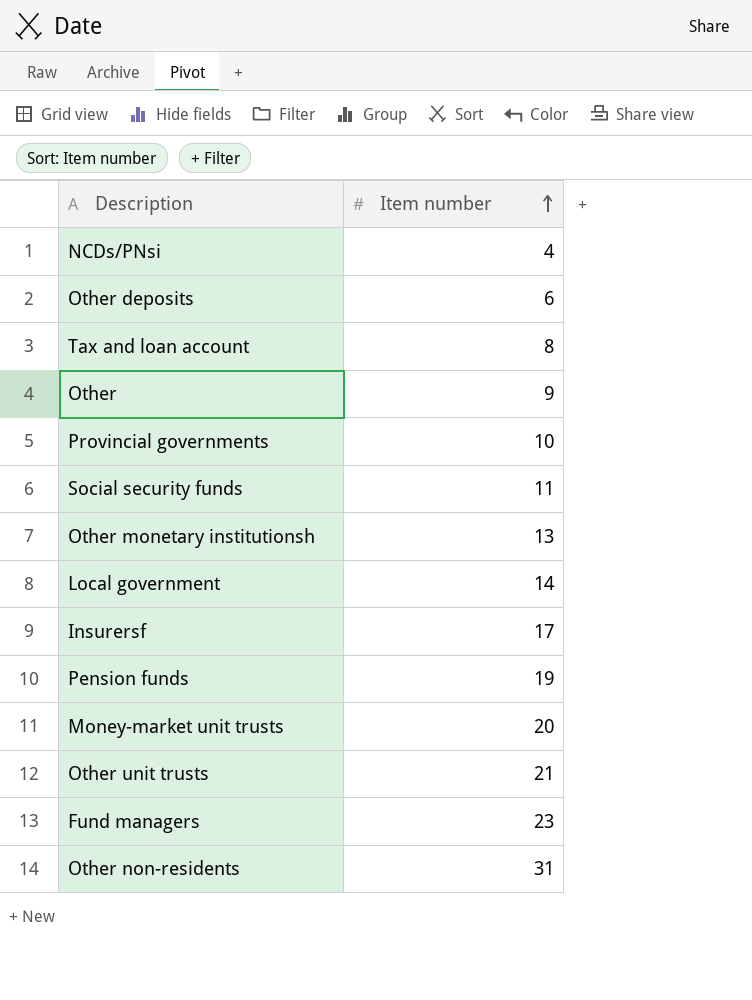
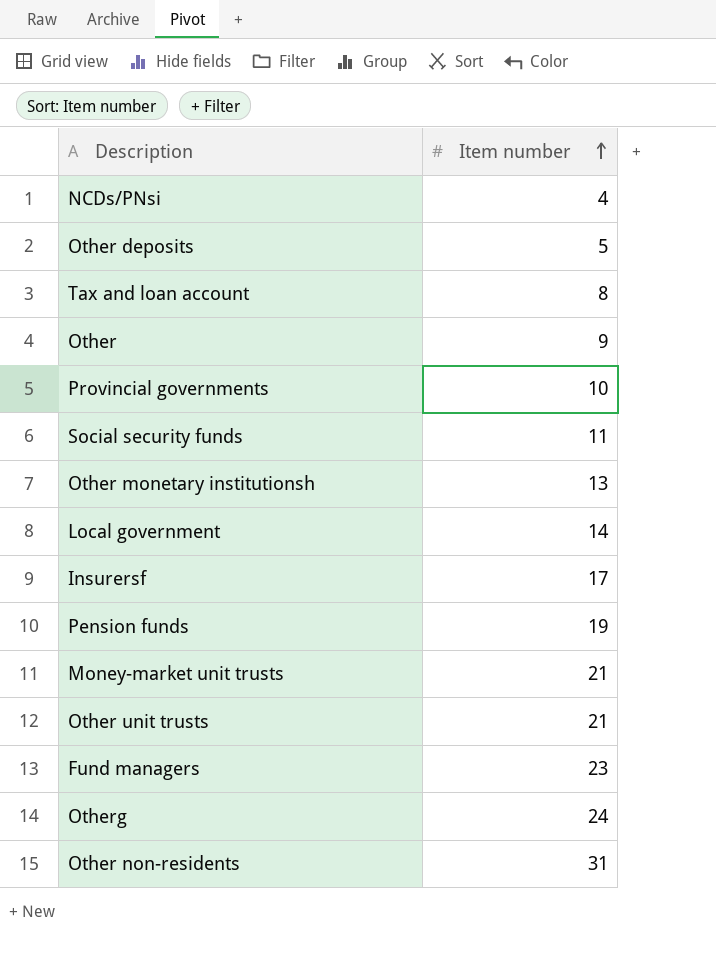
Other deposits | Item number: 6 -> 5
Money-market unit trusts | Item number: 20 -> 21
row Otherg: none -> 24

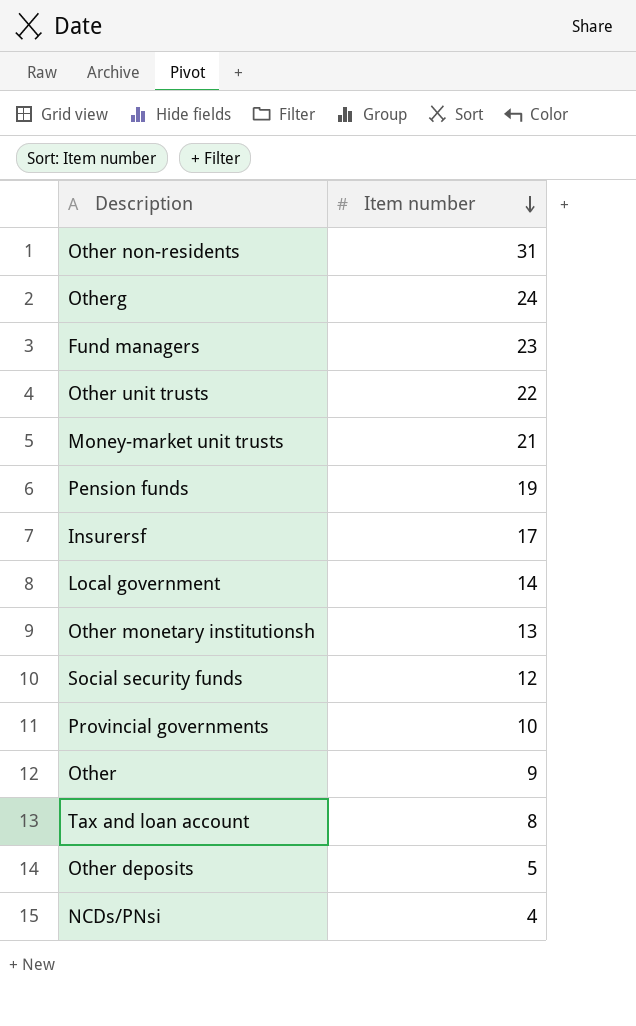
row order: Item number ascending -> Item number descending
Other unit trusts | Item number: 21 -> 22
Social security funds | Item number: 11 -> 12

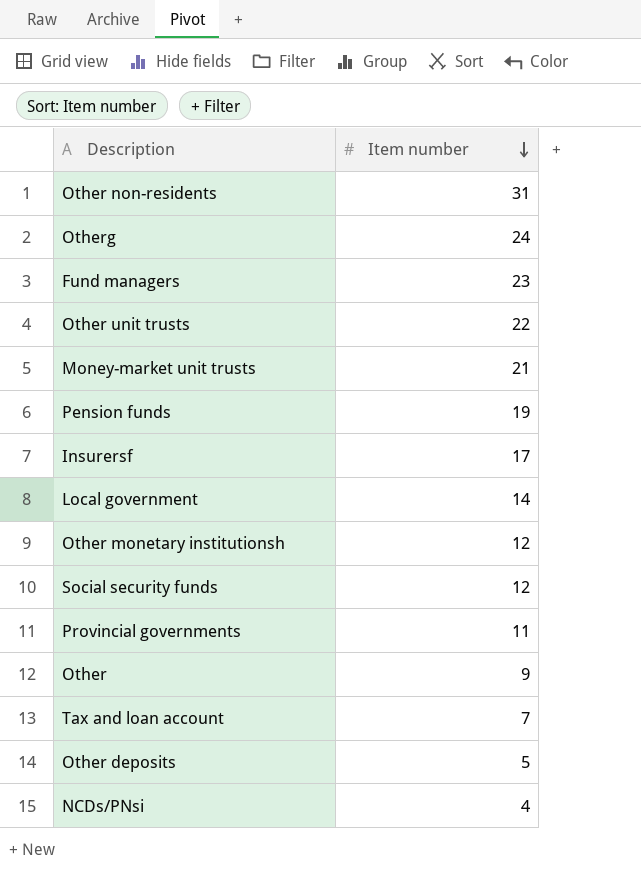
Other monetary institutionsh | Item number: 13 -> 12
Provincial governments | Item number: 10 -> 11
Tax and loan account | Item number: 8 -> 7

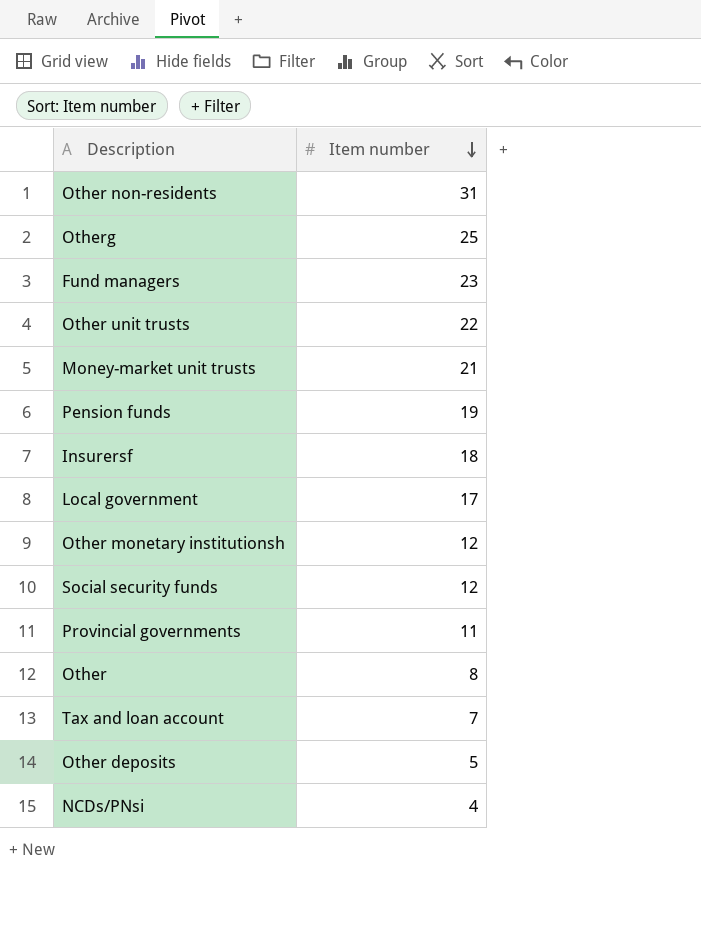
Otherg | Item number: 24 -> 25
Insurersf | Item number: 17 -> 18
Local government | Item number: 14 -> 17
Other | Item number: 9 -> 8

